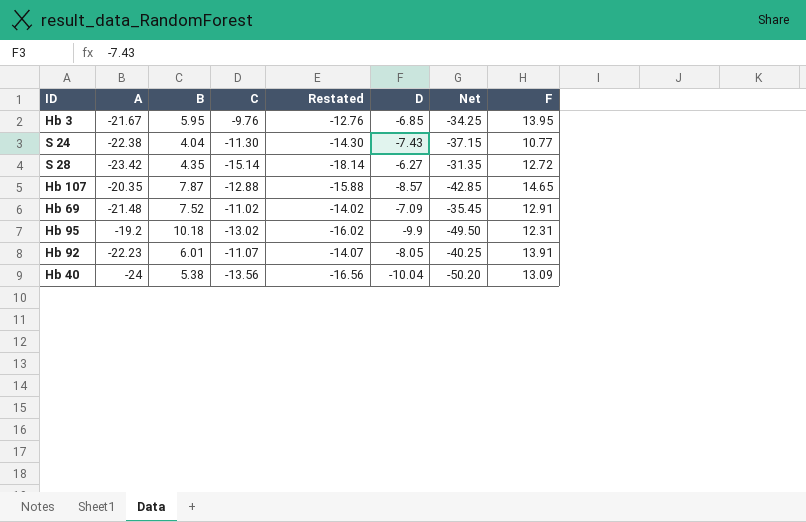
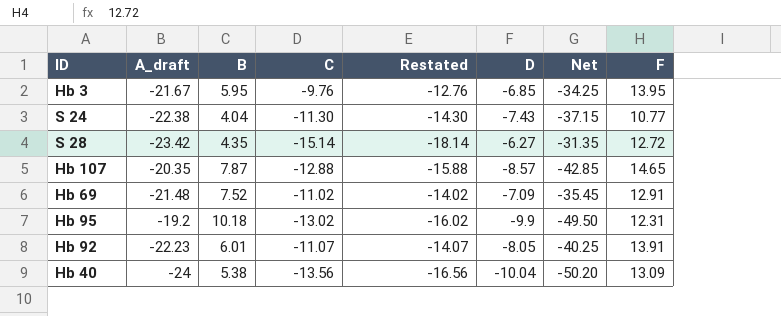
column name: A -> A_draft

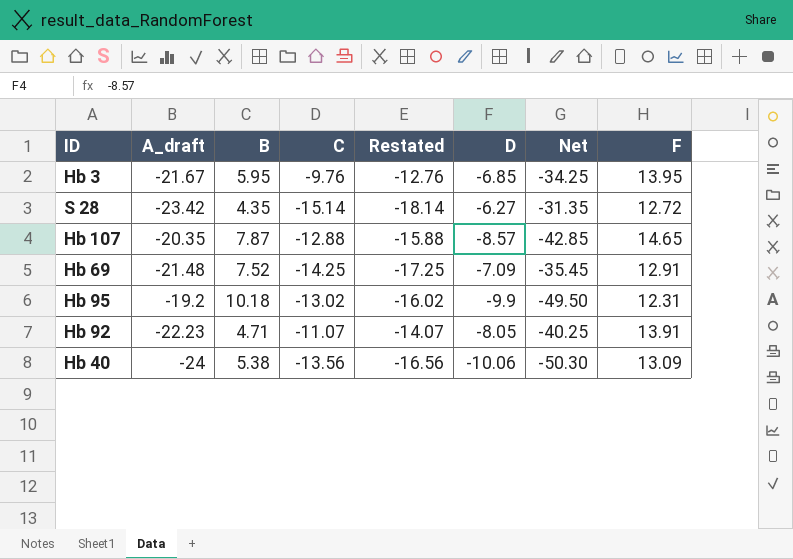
row S 24: -22.38 | 4.04 | -11.30 | -14.30 | -7.43 | -37.15 | 10.77 -> none
Hb 69 | C: -11.02 -> -14.25
Hb 69 | Restated: -14.02 -> -17.25
Hb 92 | B: 6.01 -> 4.71
Hb 40 | D: -10.04 -> -10.06
Hb 40 | Net: -50.20 -> -50.30

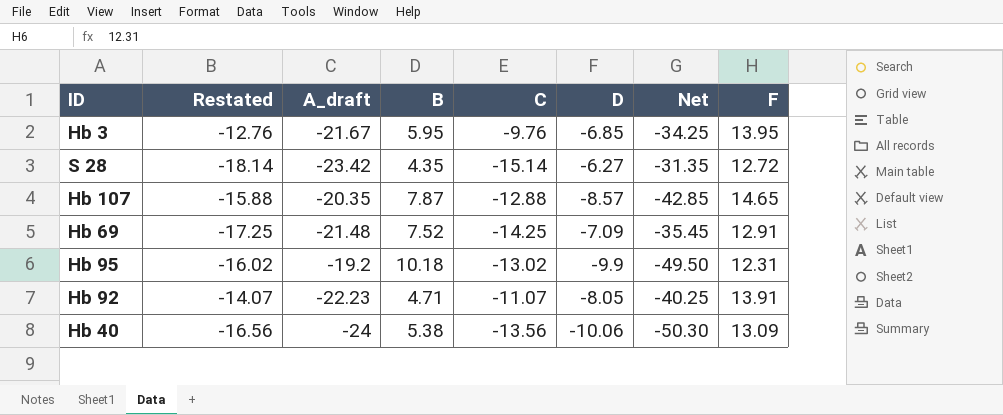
column Restated | position: 5 -> 2

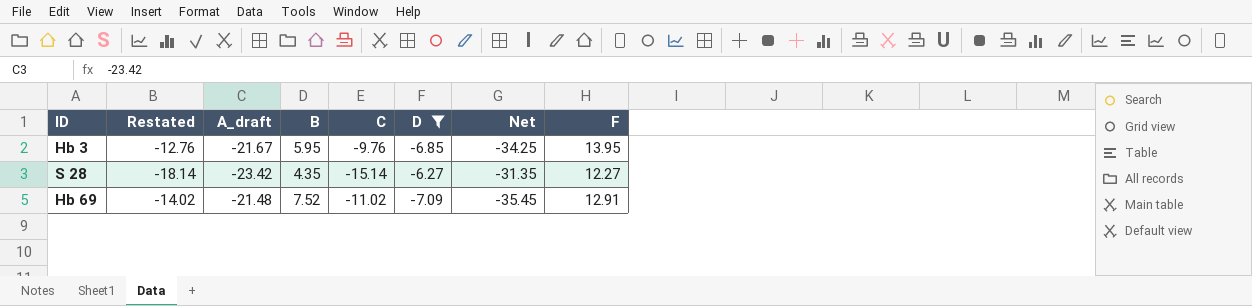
filter: none -> D >= -7.09
S 28 | F: 12.72 -> 12.27
Hb 69 | Restated: -17.25 -> -14.02
Hb 69 | C: -14.25 -> -11.02

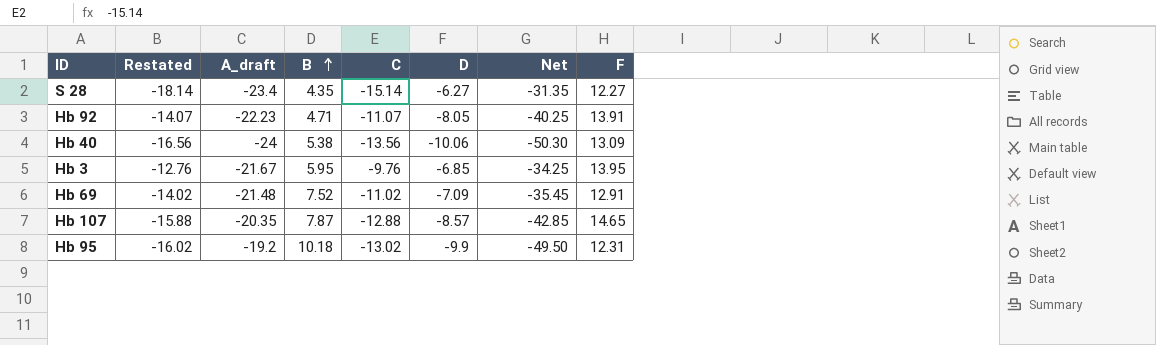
filter: D >= -7.09 -> none
row order: none -> B ascending
S 28 | A_draft: -23.42 -> -23.4

